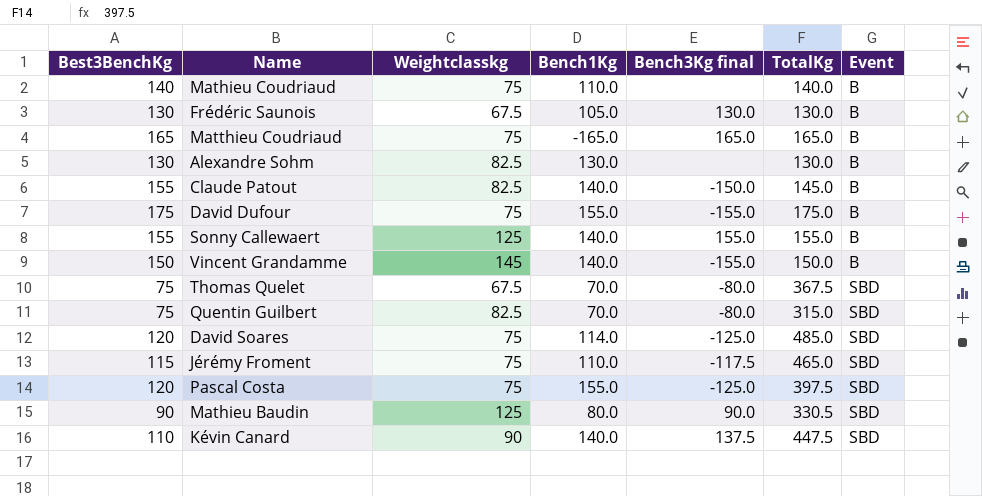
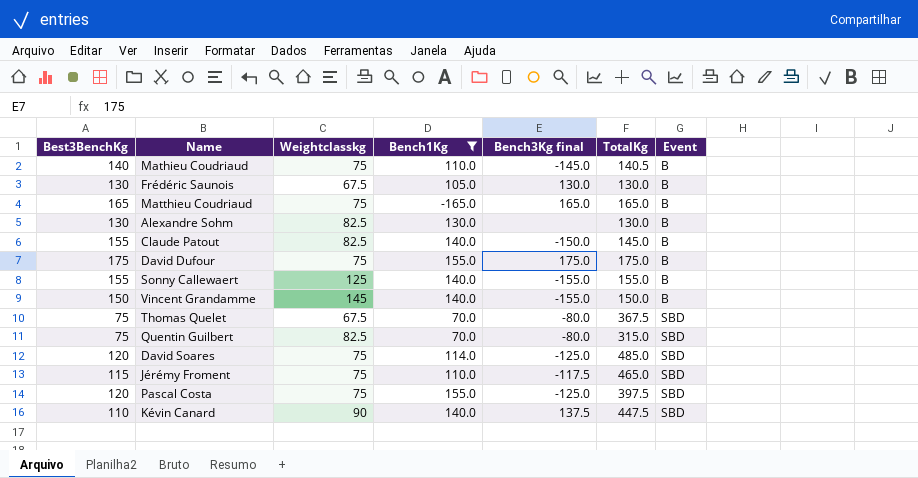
filter: none -> Bench1Kg != 80.0
Mathieu Coudriaud | Bench3Kg final: none -> -145.0
Mathieu Coudriaud | TotalKg: 140.0 -> 140.5
David Dufour | Bench3Kg final: -155.0 -> 175.0
Sonny Callewaert | Bench3Kg final: 155.0 -> -155.0

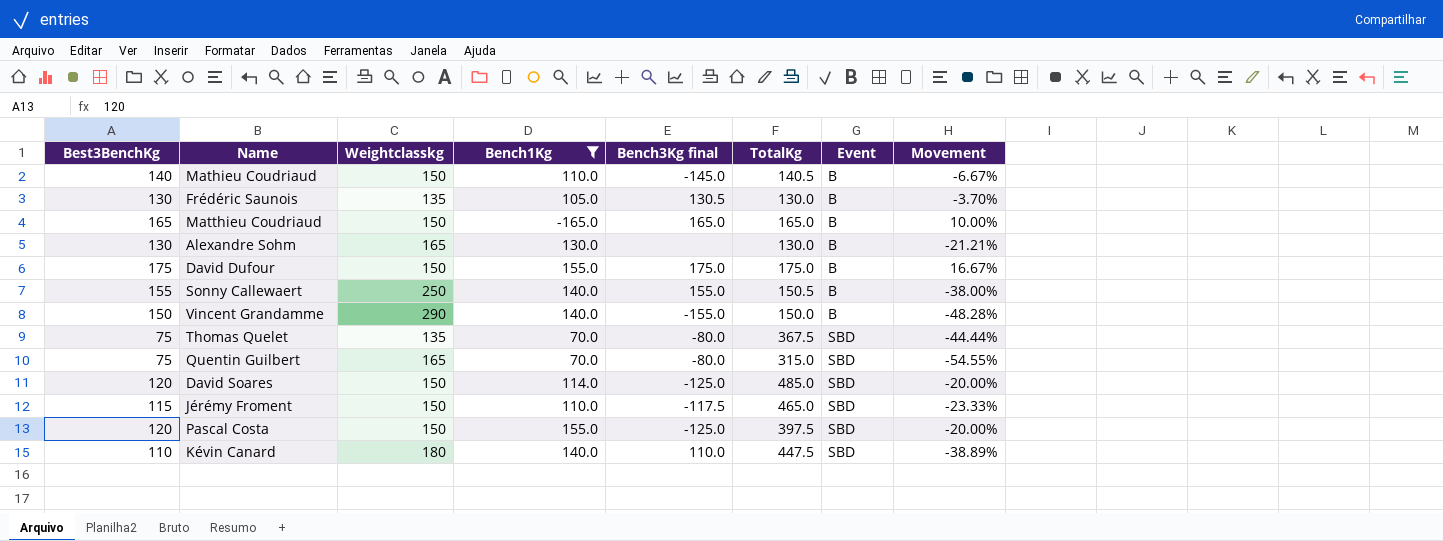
column Movement | formula: none -> ([Best3BenchKg] - [Weightclasskg]) / [Weightclasskg]
row Claude Patout: 155 | 82.5 | 140.0 | -150.0 | 145.0 | B -> none
Mathieu Coudriaud | Weightclasskg: 75 -> 150
Frédéric Saunois | Weightclasskg: 67.5 -> 135
Frédéric Saunois | Bench3Kg final: 130.0 -> 130.5
Matthieu Coudriaud | Weightclasskg: 75 -> 150
Alexandre Sohm | Weightclasskg: 82.5 -> 165
David Dufour | Weightclasskg: 75 -> 150
Sonny Callewaert | Weightclasskg: 125 -> 250
Sonny Callewaert | Bench3Kg final: -155.0 -> 155.0
Sonny Callewaert | TotalKg: 155.0 -> 150.5
Vincent Grandamme | Weightclasskg: 145 -> 290
Thomas Quelet | Weightclasskg: 67.5 -> 135
Quentin Guilbert | Weightclasskg: 82.5 -> 165
David Soares | Weightclasskg: 75 -> 150
Jérémy Froment | Weightclasskg: 75 -> 150
Pascal Costa | Weightclasskg: 75 -> 150
Kévin Canard | Weightclasskg: 90 -> 180
Kévin Canard | Bench3Kg final: 137.5 -> 110.0

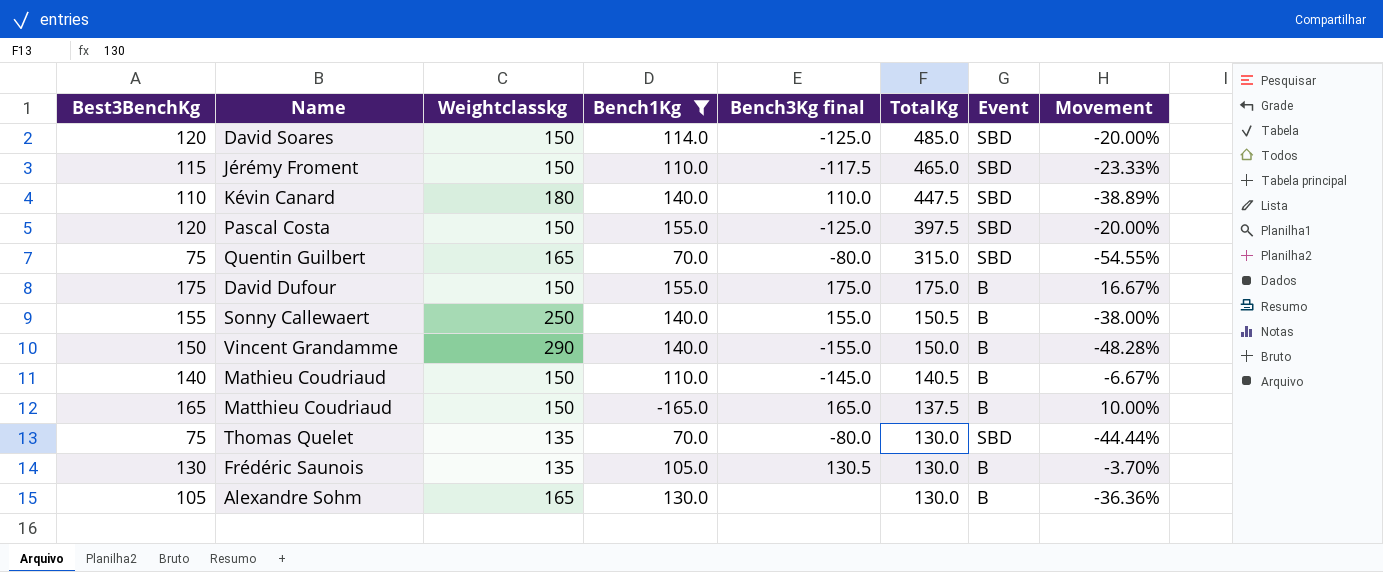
row order: Event ascending -> TotalKg descending
Matthieu Coudriaud | TotalKg: 165.0 -> 137.5
Thomas Quelet | TotalKg: 367.5 -> 130.0
Alexandre Sohm | Best3BenchKg: 130 -> 105
Alexandre Sohm | Movement: -21.21% -> -36.36%

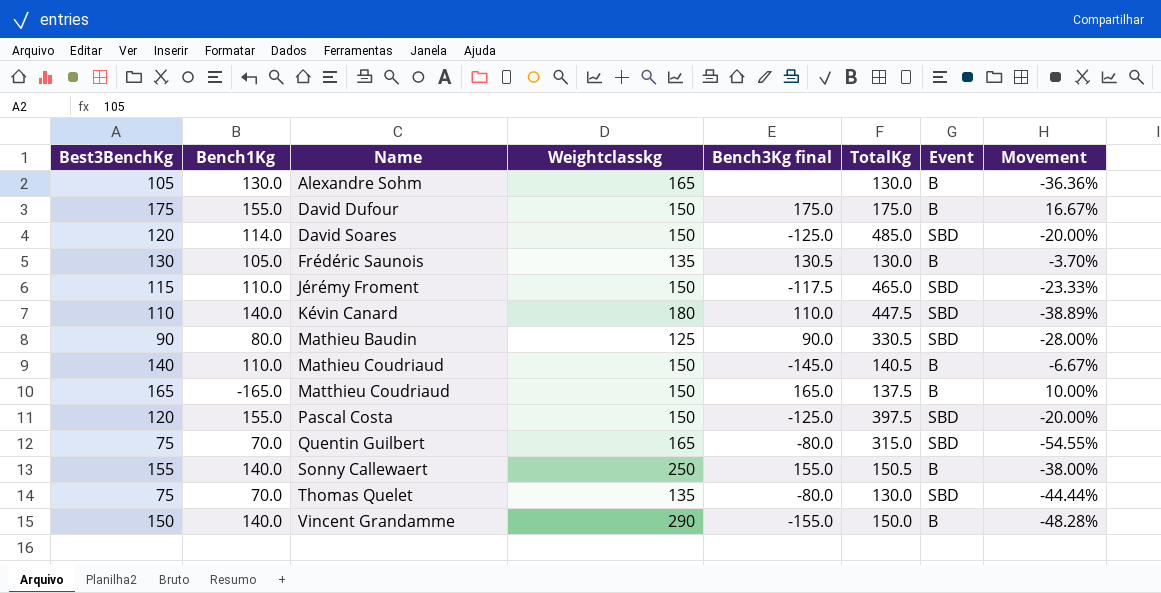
filter: Bench1Kg != 80.0 -> none
row order: TotalKg descending -> Name ascending
column Bench1Kg | position: 4 -> 2

